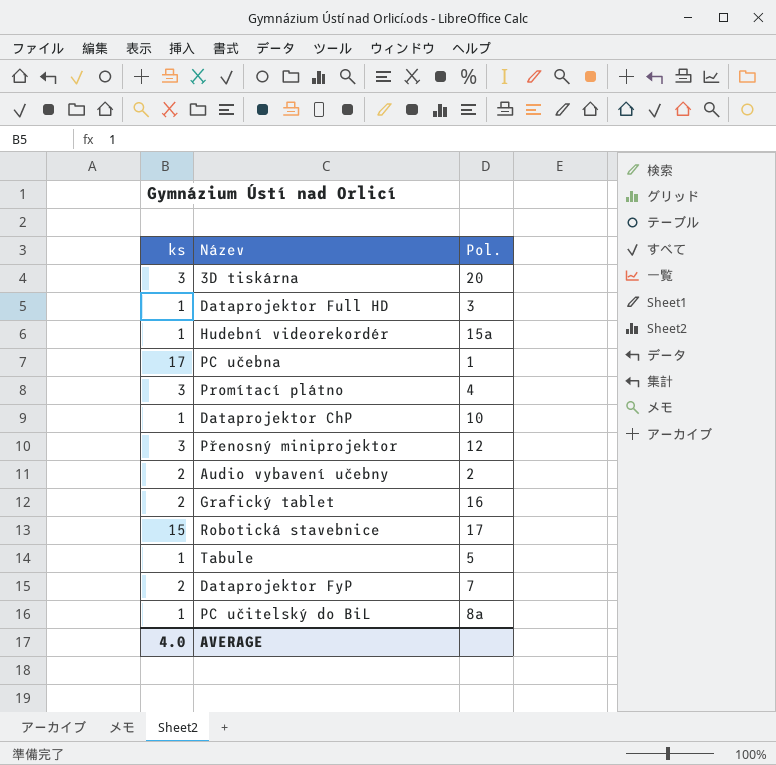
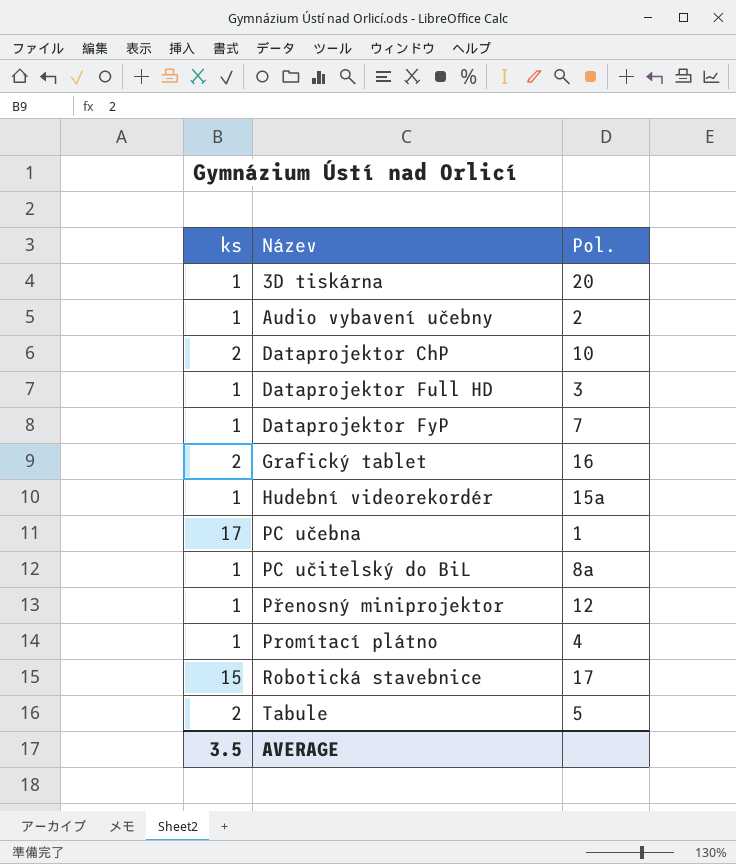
row order: none -> Název ascending
3D tiskárna | ks: 3 -> 1
Audio vybavení učebny | ks: 2 -> 1
Dataprojektor ChP | ks: 1 -> 2
Dataprojektor FyP | ks: 2 -> 1
Přenosný miniprojektor | ks: 3 -> 1
Promítací plátno | ks: 3 -> 1
Tabule | ks: 1 -> 2
AVERAGE | ks: 4.0 -> 3.5

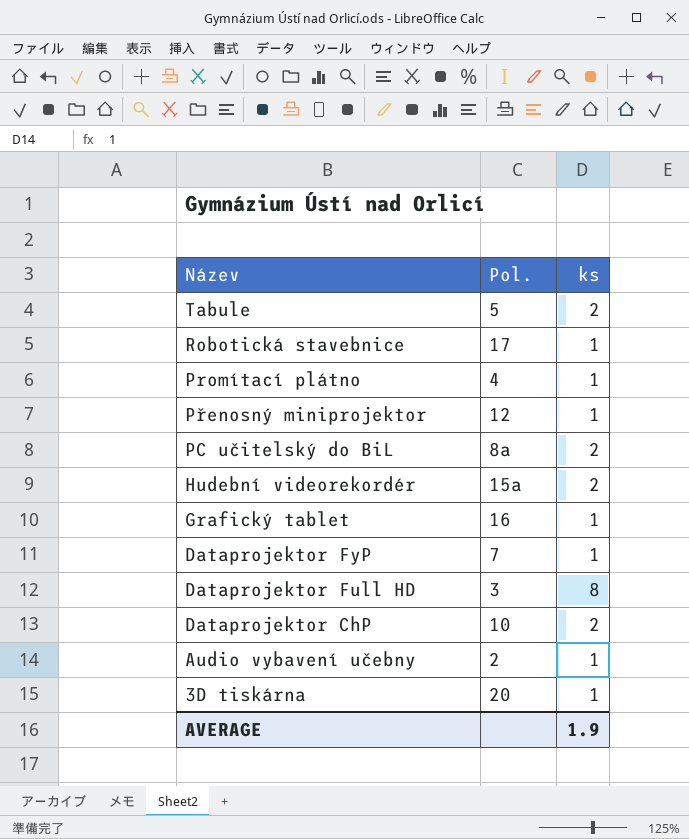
row order: Název ascending -> Název descending
column ks | position: 1 -> 3
row PC učebna: 17 | 1 -> none
Robotická stavebnice | ks: 15 -> 1
PC učitelský do BiL | ks: 1 -> 2
Hudební videorekordér | ks: 1 -> 2
Grafický tablet | ks: 2 -> 1
Dataprojektor Full HD | ks: 1 -> 8
AVERAGE | ks: 3.5 -> 1.9

